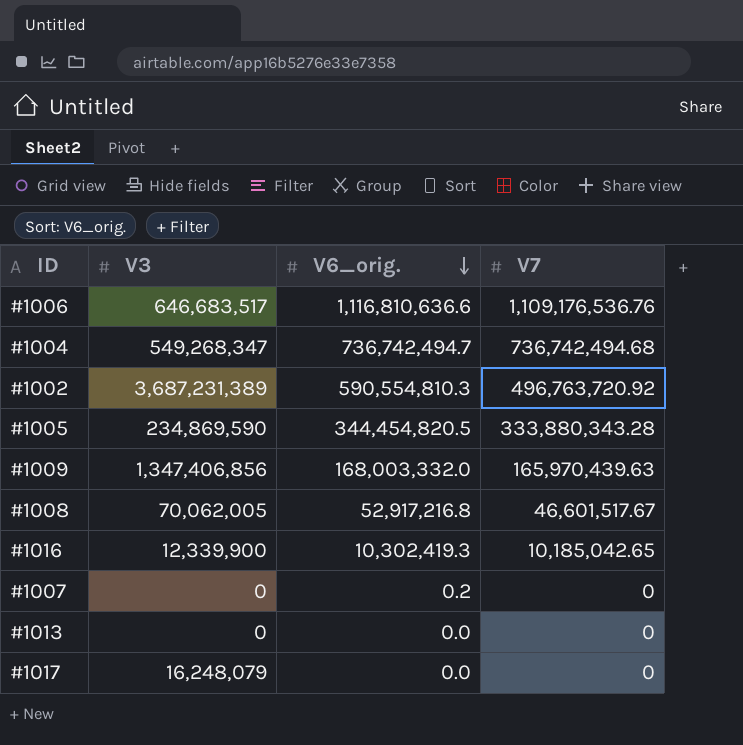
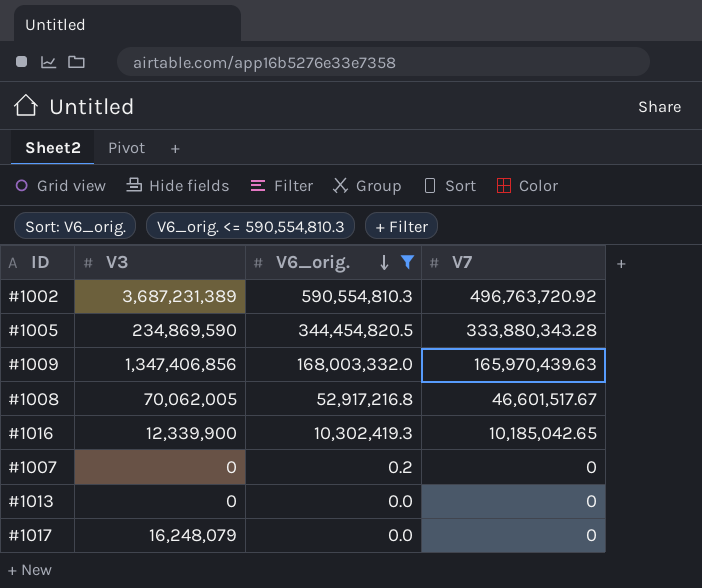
filter: none -> V6_orig. <= 590,554,810.3

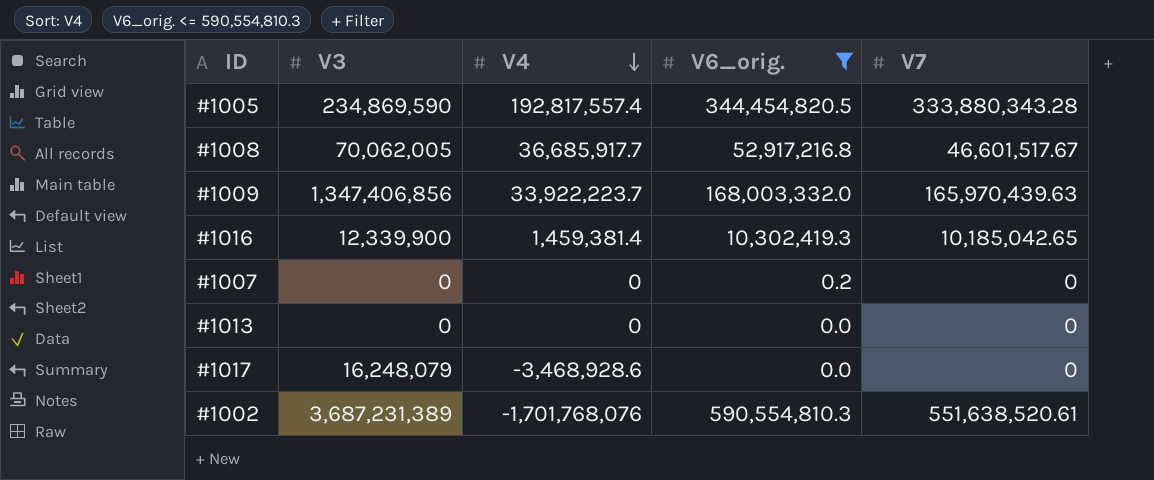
row order: V6_orig. descending -> V4 descending
column V4 | position: none -> 3
#1002 | V7: 496,763,720.92 -> 551,638,520.61

